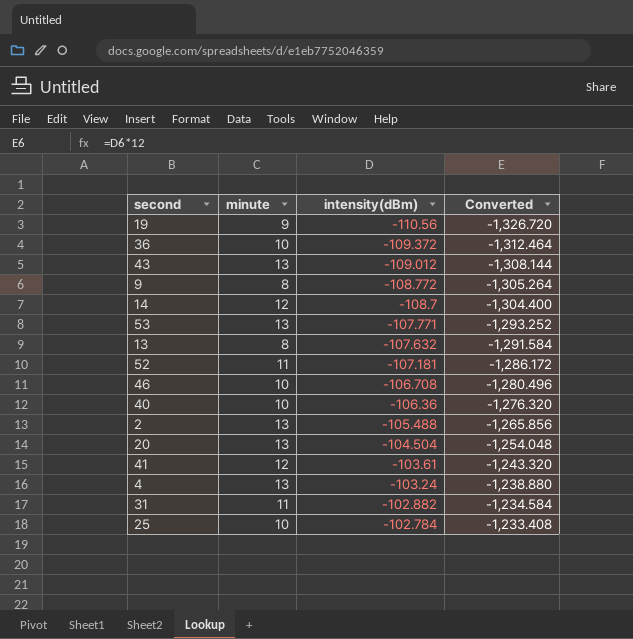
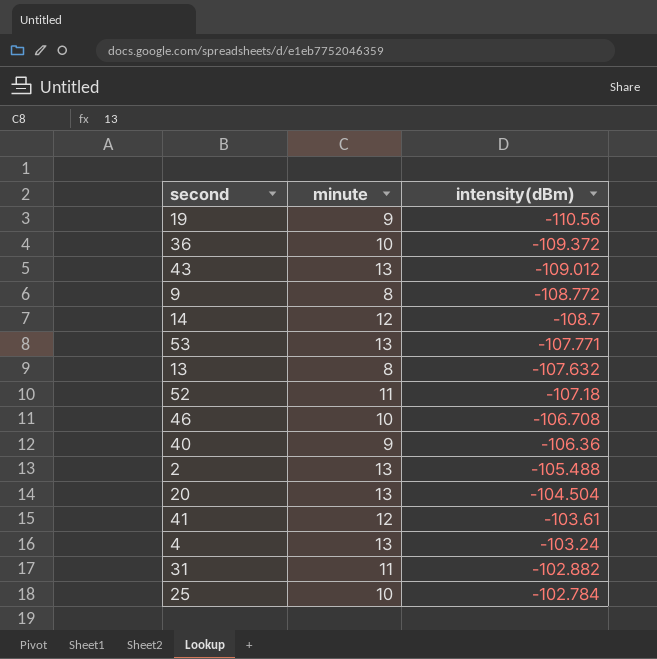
column Converted | formula: [intensity(dBm)] * 12 -> none
52 | intensity(dBm): -107.181 -> -107.18
40 | minute: 10 -> 9

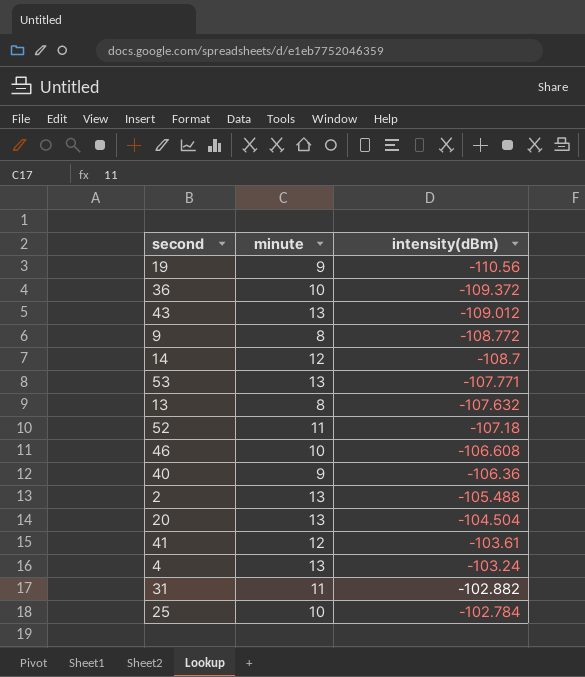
46 | intensity(dBm): -106.708 -> -106.608

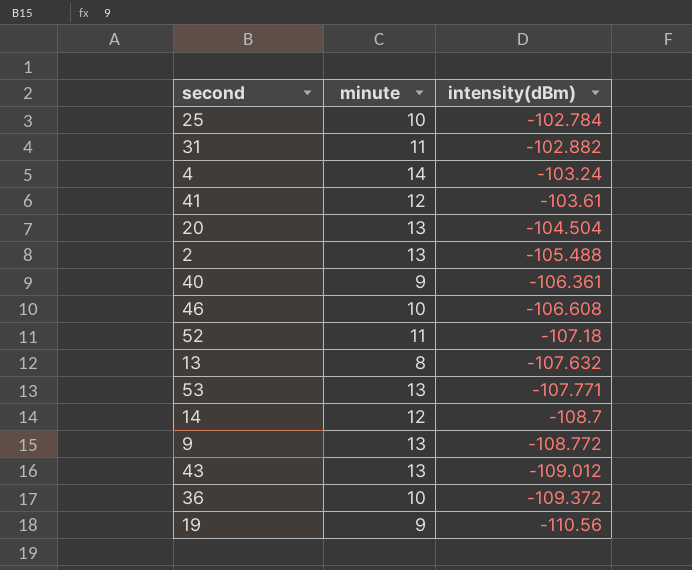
row order: intensity(dBm) ascending -> intensity(dBm) descending
4 | minute: 13 -> 14
40 | intensity(dBm): -106.36 -> -106.361
9 | minute: 8 -> 13

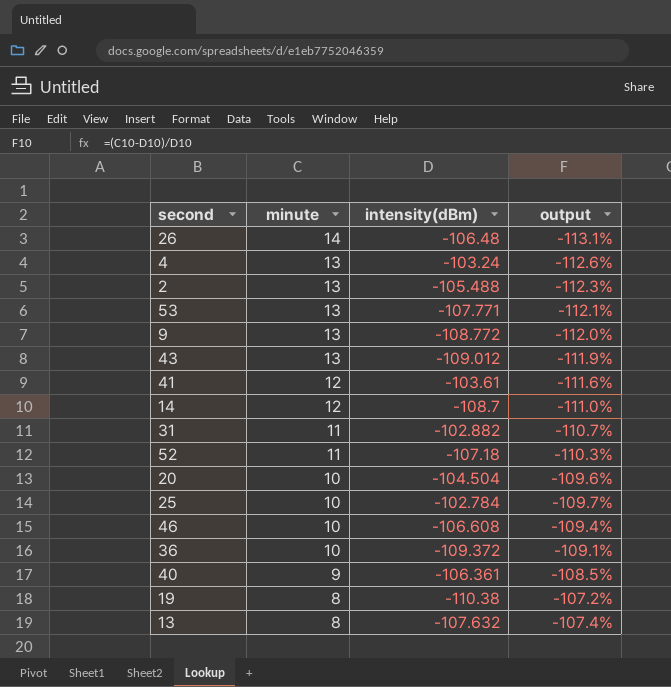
row order: intensity(dBm) descending -> minute descending
column output | formula: none -> ([minute] - [intensity(dBm)]) / [intensity(dBm)]
row 26: none -> 14 | -106.48 | -113.1%
4 | minute: 14 -> 13
20 | minute: 13 -> 10
19 | minute: 9 -> 8
19 | intensity(dBm): -110.56 -> -110.38

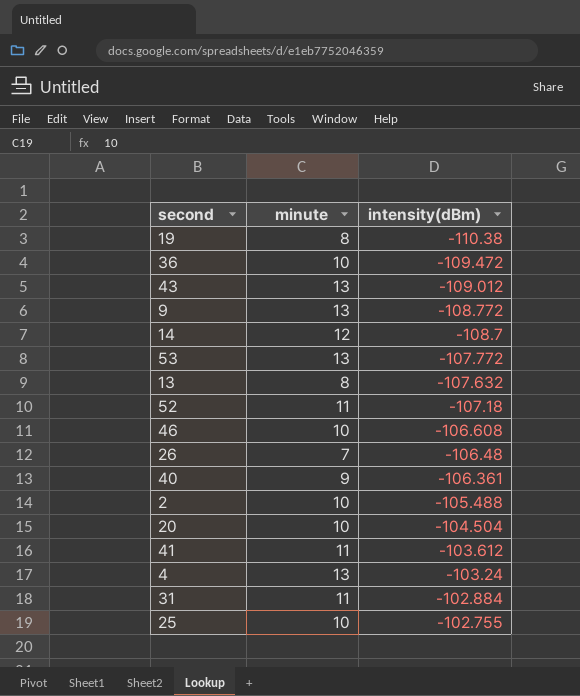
row order: minute descending -> intensity(dBm) ascending
column output | formula: ([minute] - [intensity(dBm)]) / [intensity(dBm)] -> none
36 | intensity(dBm): -109.372 -> -109.472
53 | intensity(dBm): -107.771 -> -107.772
26 | minute: 14 -> 7
2 | minute: 13 -> 10
41 | minute: 12 -> 11
41 | intensity(dBm): -103.61 -> -103.612
31 | intensity(dBm): -102.882 -> -102.884
25 | intensity(dBm): -102.784 -> -102.755

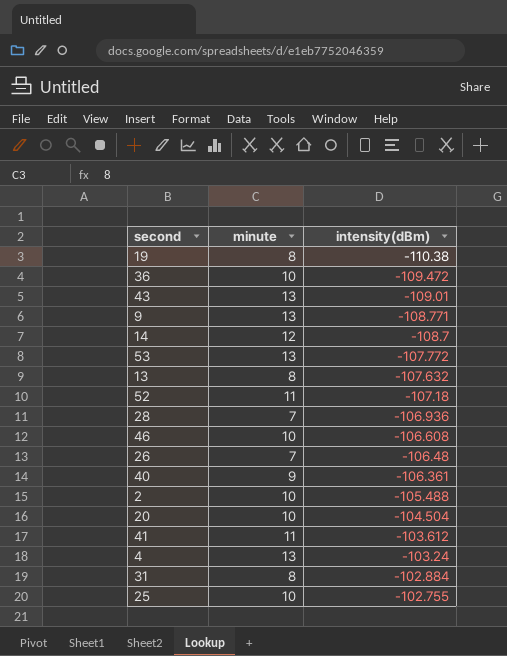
43 | intensity(dBm): -109.012 -> -109.01
9 | intensity(dBm): -108.772 -> -108.771
row 28: none -> 7 | -106.936
31 | minute: 11 -> 8

